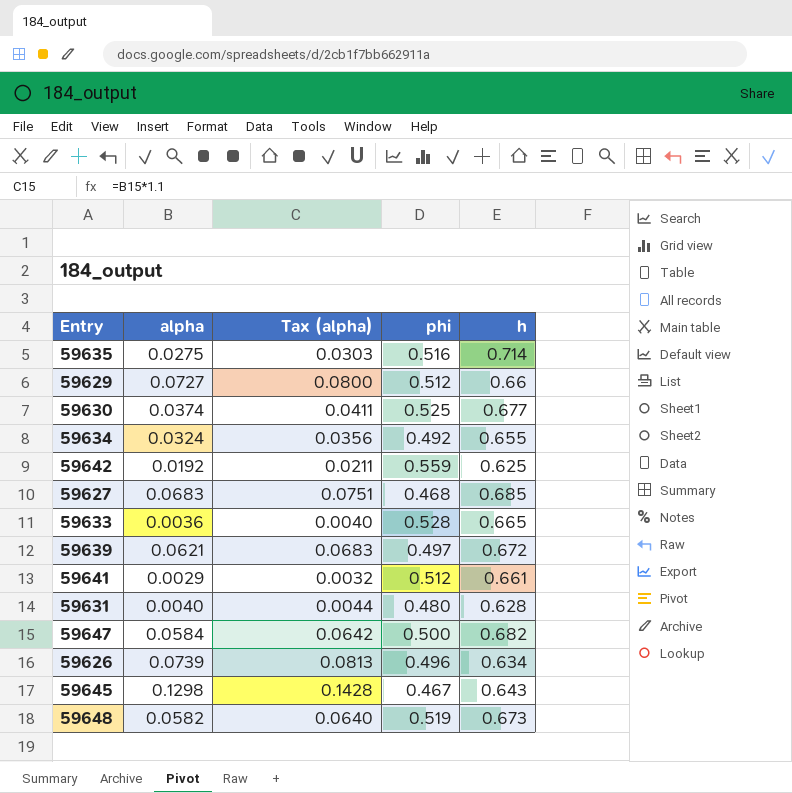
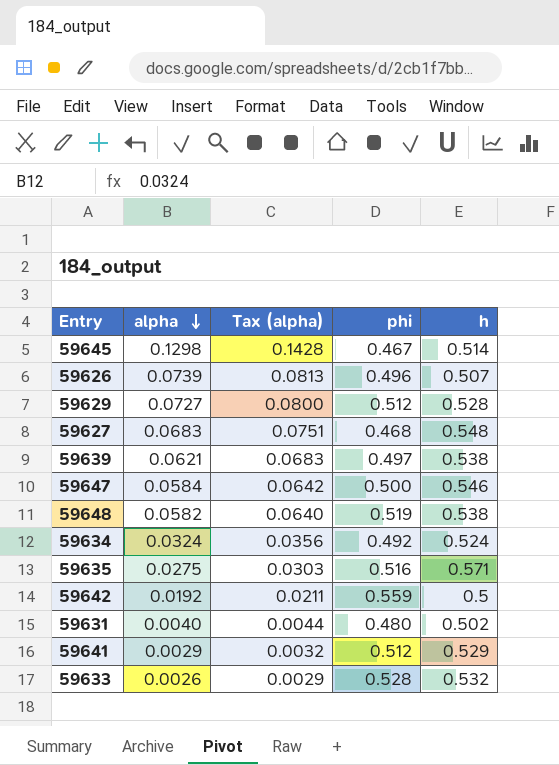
row order: none -> alpha descending
row 59630: 0.0374 | 0.0411 | 0.525 | 0.677 -> none
59645 | h: 0.643 -> 0.514
59626 | h: 0.634 -> 0.507
59629 | h: 0.66 -> 0.528
59627 | h: 0.685 -> 0.548
59639 | h: 0.672 -> 0.538
59647 | h: 0.682 -> 0.546
59648 | h: 0.673 -> 0.538
59634 | h: 0.655 -> 0.524
59635 | h: 0.714 -> 0.571
59642 | h: 0.625 -> 0.5
59631 | h: 0.628 -> 0.502
59641 | h: 0.661 -> 0.529
59633 | alpha: 0.0036 -> 0.0026
59633 | Tax (alpha): 0.0040 -> 0.0029
59633 | h: 0.665 -> 0.532

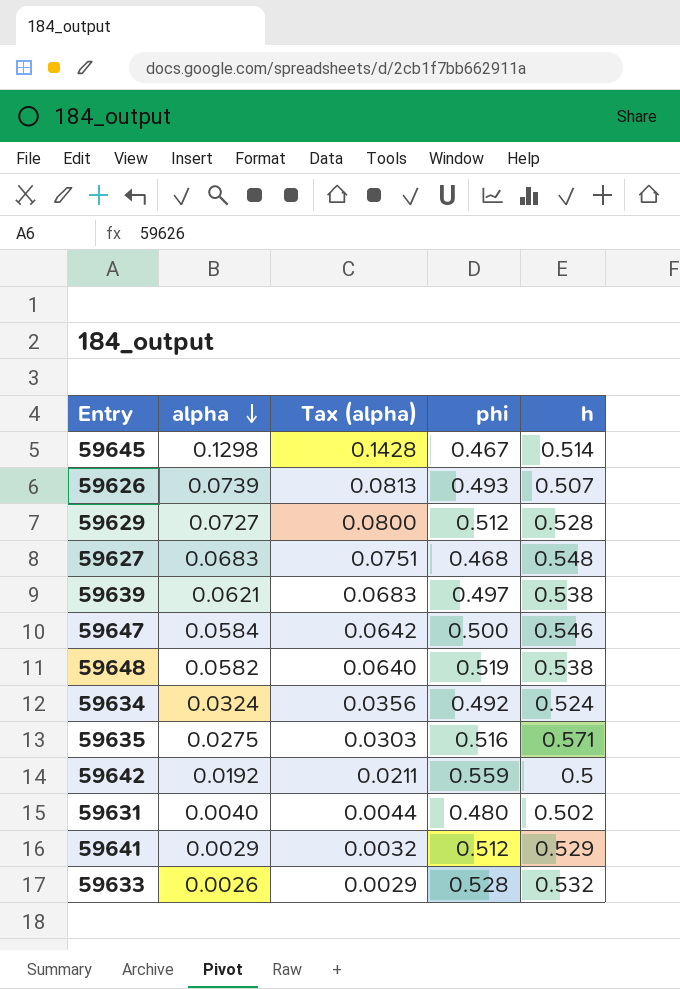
59626 | phi: 0.496 -> 0.493

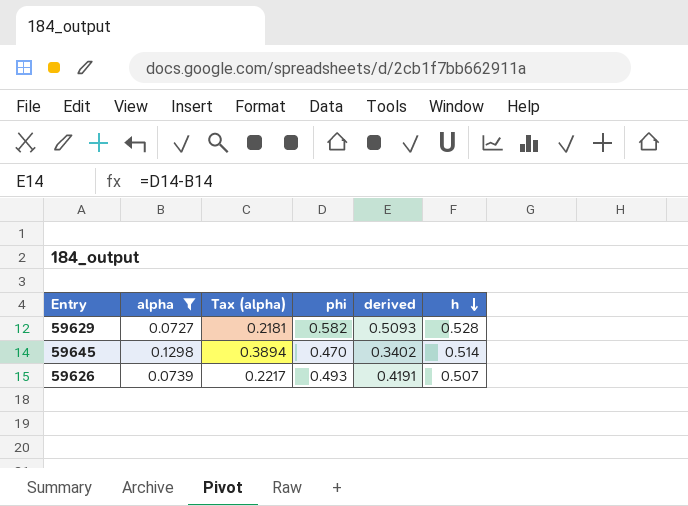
filter: none -> alpha >= 0.0727
row order: alpha descending -> h descending
column Tax (alpha) | formula: [alpha] * 1.1 -> [alpha] * 3
column derived | formula: none -> [phi] - [alpha]
59629 | phi: 0.512 -> 0.582
59645 | phi: 0.467 -> 0.470

